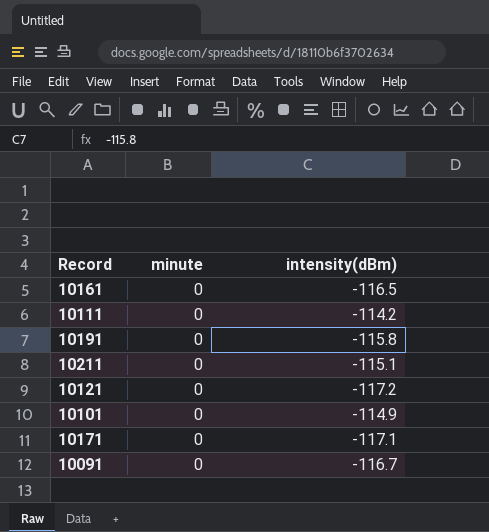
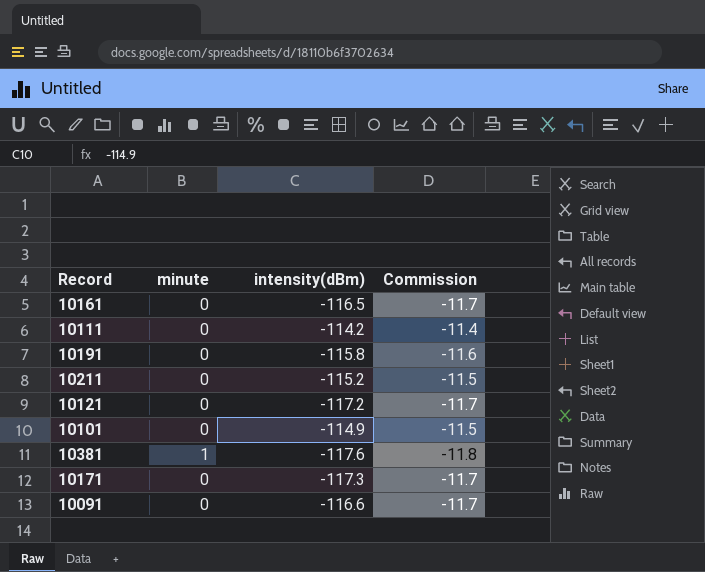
column Commission | formula: none -> [intensity(dBm)] * 0.1
10211 | intensity(dBm): -115.1 -> -115.2
row 10381: none -> 1 | -117.6 | -11.8
10171 | intensity(dBm): -117.1 -> -117.3
10091 | intensity(dBm): -116.7 -> -116.6

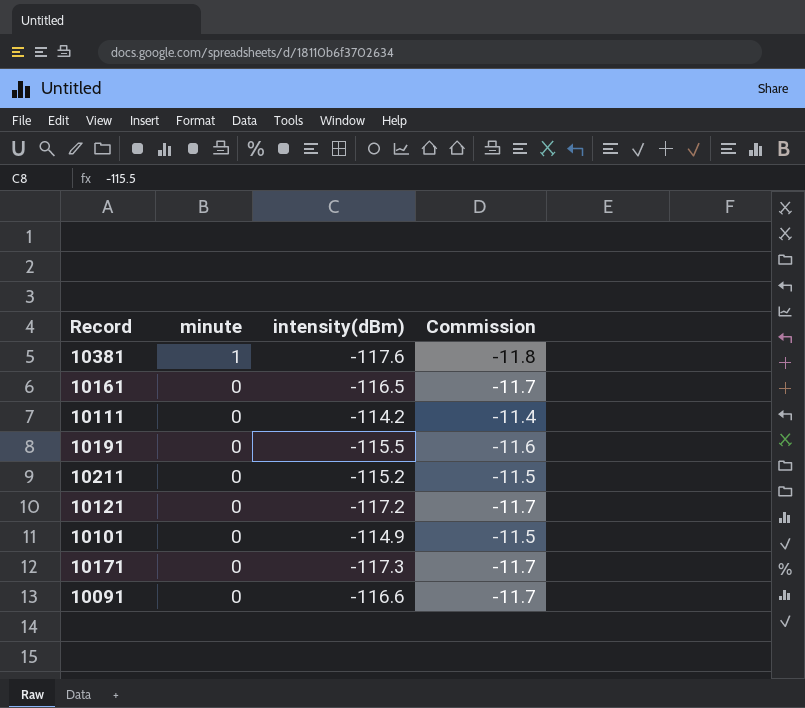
row order: none -> minute descending
10191 | intensity(dBm): -115.8 -> -115.5

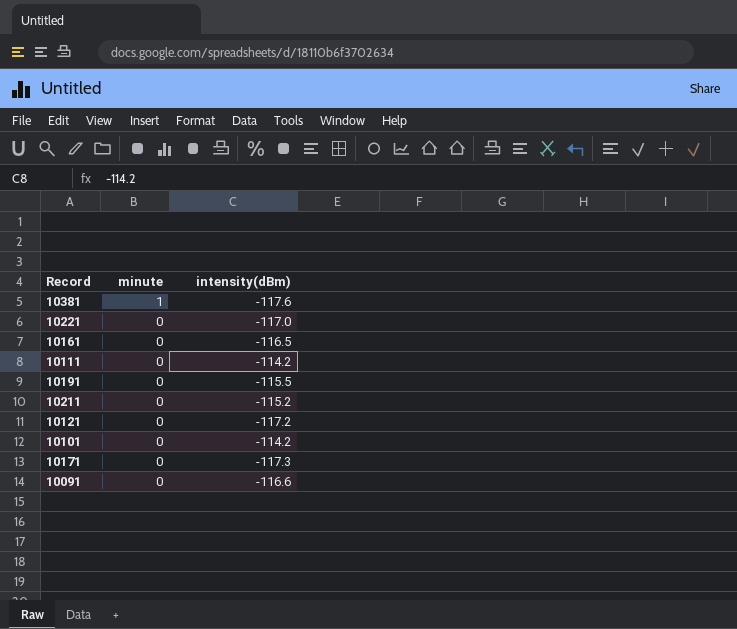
column Commission | formula: [intensity(dBm)] * 0.1 -> none
row 10221: none -> 0 | -117.0
10101 | intensity(dBm): -114.9 -> -114.2

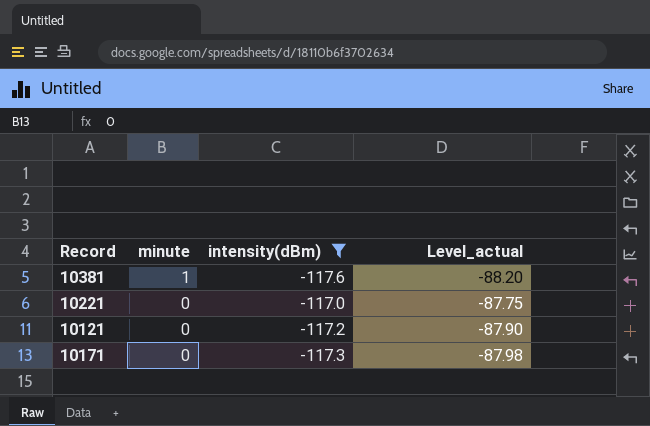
filter: none -> intensity(dBm) <= -117.0
column Level_actual | formula: none -> [intensity(dBm)] * 0.75

